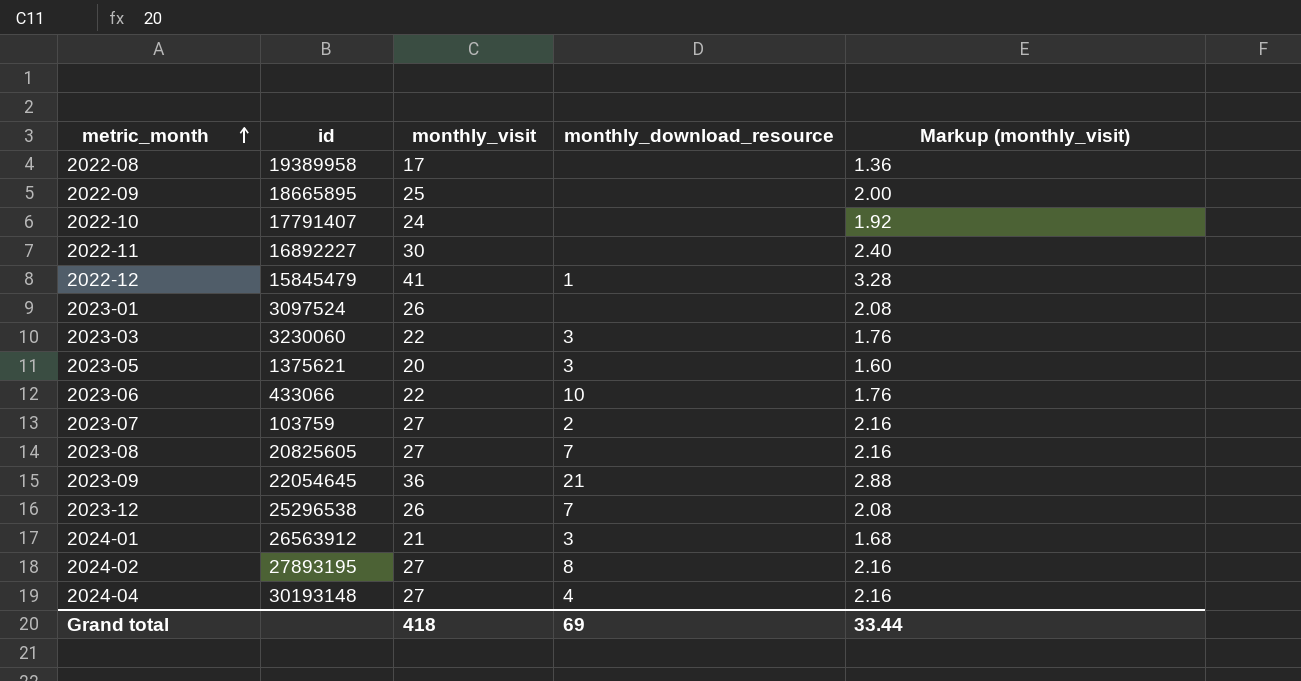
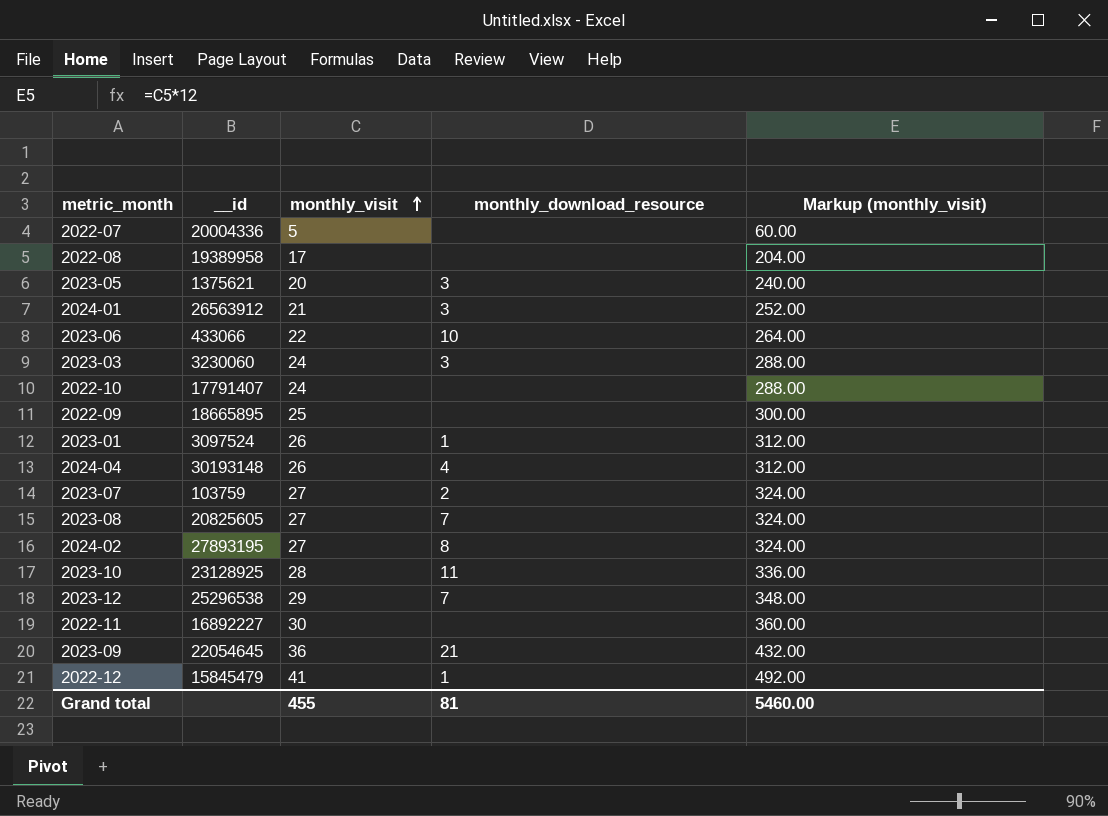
row order: metric_month ascending -> monthly_visit ascending
column name: id -> __id
column Markup (monthly_visit) | formula: [monthly_visit] * 0.08 -> [monthly_visit] * 12
row 2022-07: none -> 20004336 | 5 | none | 60.00
2023-03 | monthly_visit: 22 -> 24
2023-01 | monthly_download_resource: none -> 1
2024-04 | monthly_visit: 27 -> 26
row 2023-10: none -> 23128925 | 28 | 11 | 336.00
2023-12 | monthly_visit: 26 -> 29
Grand total | monthly_visit: 418 -> 455
Grand total | monthly_download_resource: 69 -> 81
Grand total | Markup (monthly_visit): 33.44 -> 5460.00

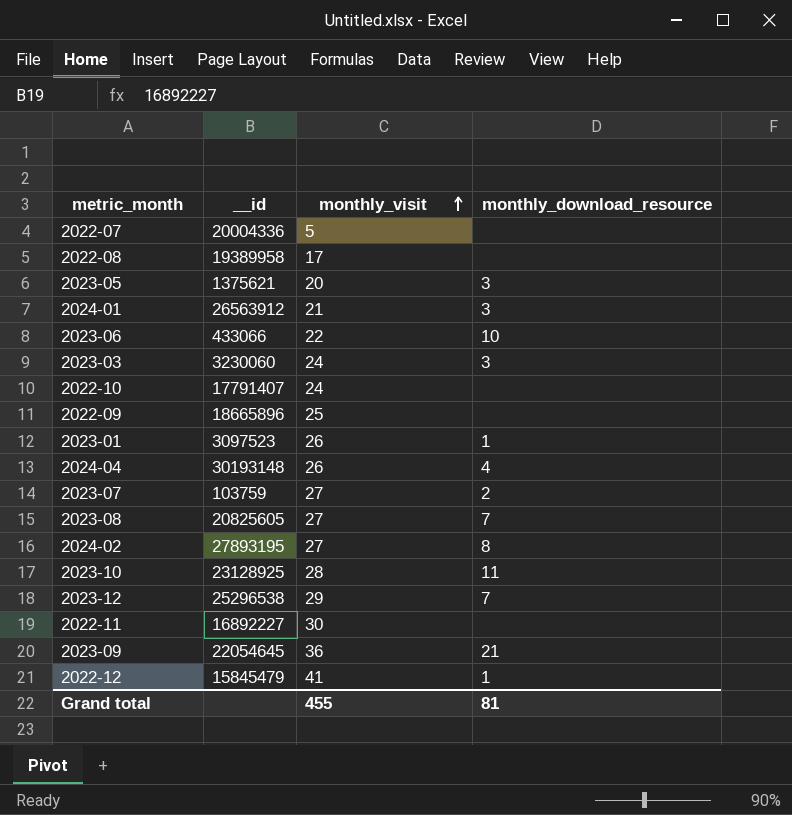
column Markup (monthly_visit) | formula: [monthly_visit] * 12 -> none
2022-09 | __id: 18665895 -> 18665896
2023-01 | __id: 3097524 -> 3097523

